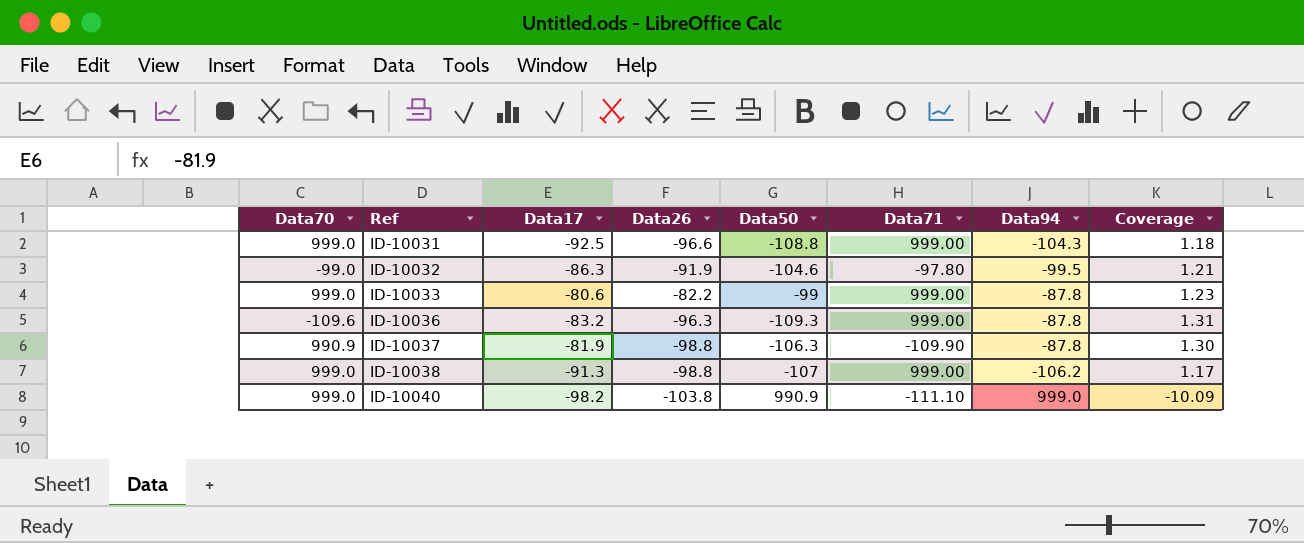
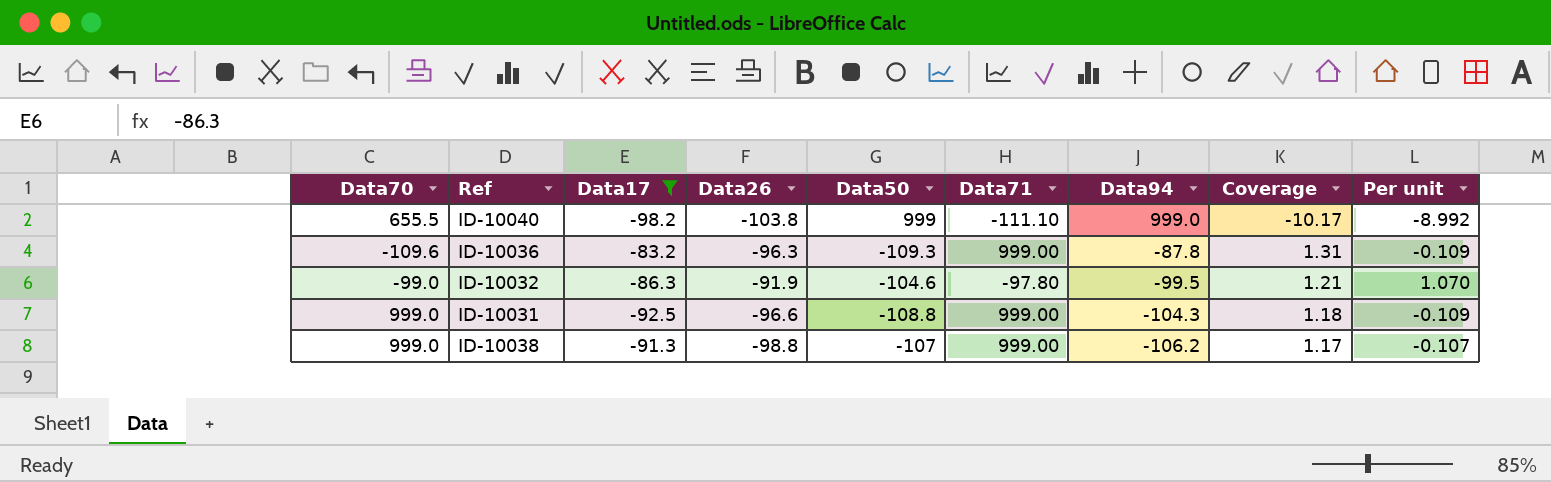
filter: none -> Data17 <= -83.2
row order: Ref ascending -> Data94 descending
column Per unit | formula: none -> [Data50] / [Data71]
ID-10040 | Data70: 999.0 -> 655.5
ID-10040 | Data50: 990.9 -> 999
ID-10040 | Coverage: -10.09 -> -10.17

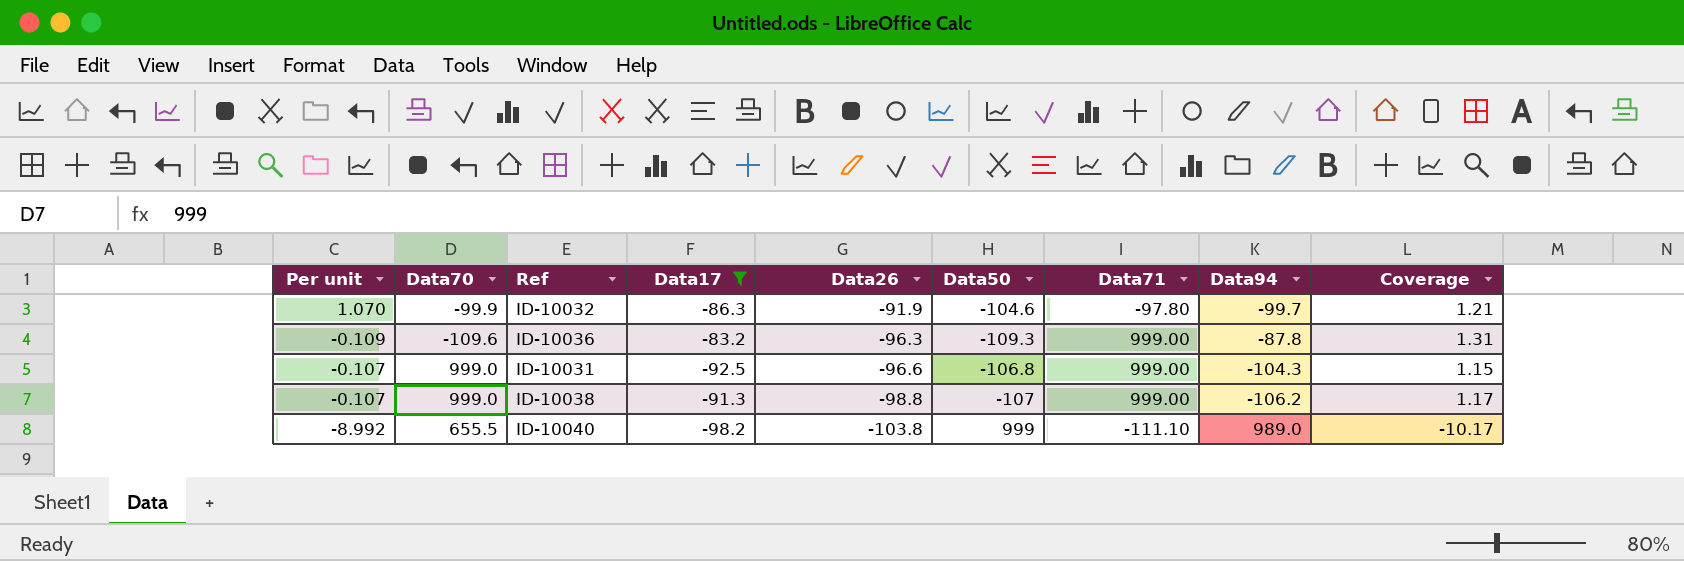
row order: Data94 descending -> Data26 descending
column Per unit | position: 9 -> 1
ID-10032 | Data70: -99.0 -> -99.9
ID-10032 | Data94: -99.5 -> -99.7
ID-10031 | Per unit: -0.109 -> -0.107
ID-10031 | Data50: -108.8 -> -106.8
ID-10031 | Coverage: 1.18 -> 1.15
ID-10040 | Data94: 999.0 -> 989.0

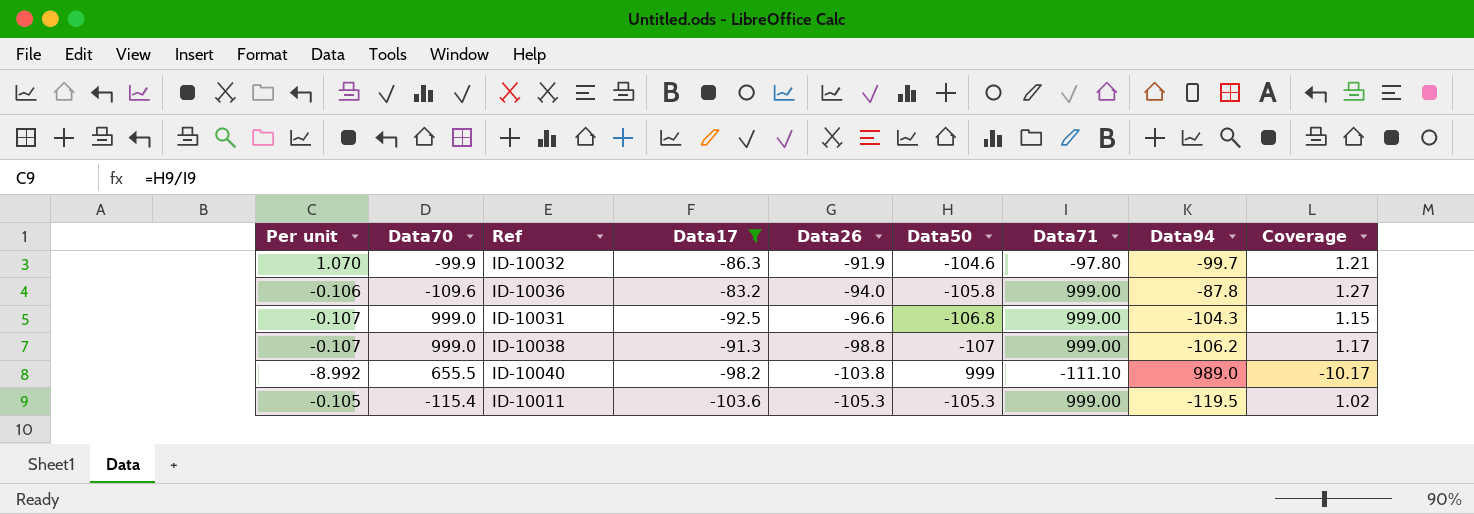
ID-10036 | Per unit: -0.109 -> -0.106
ID-10036 | Data26: -96.3 -> -94.0
ID-10036 | Data50: -109.3 -> -105.8
ID-10036 | Coverage: 1.31 -> 1.27
row ID-10011: none -> -0.105 | -115.4 | -103.6 | -105.3 | -105.3 | 999.00 | -119.5 | 1.02

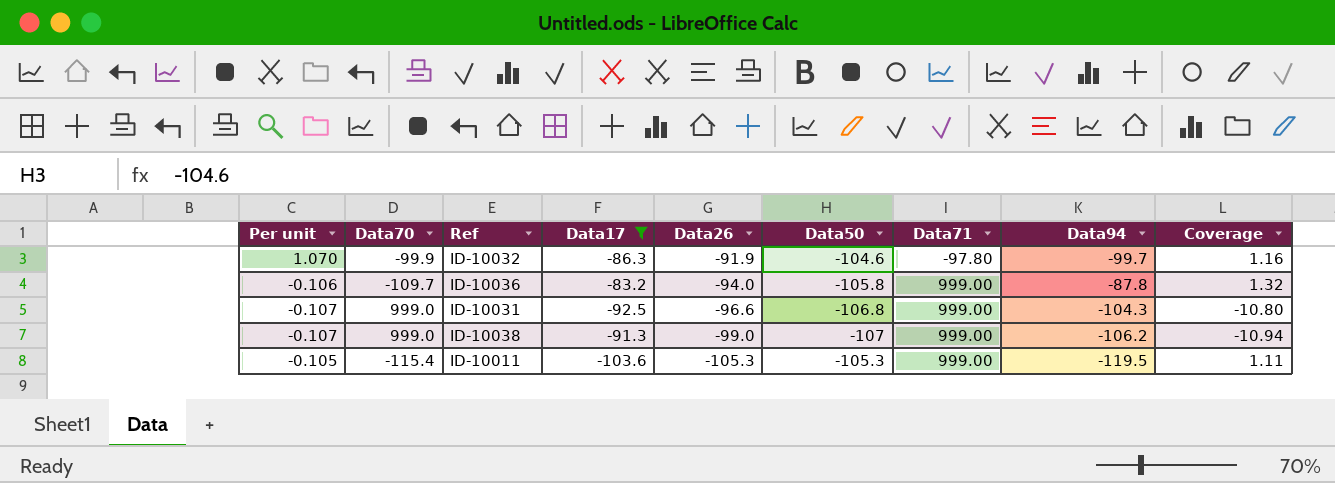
column Coverage | formula: [Data50] / [Data17] -> [Data70] / [Data17]
row ID-10040: -8.992 | 655.5 | -98.2 | -103.8 | 999 | -111.10 | 989.0 | -10.17 -> none
ID-10036 | Data70: -109.6 -> -109.7
ID-10038 | Data26: -98.8 -> -99.0

